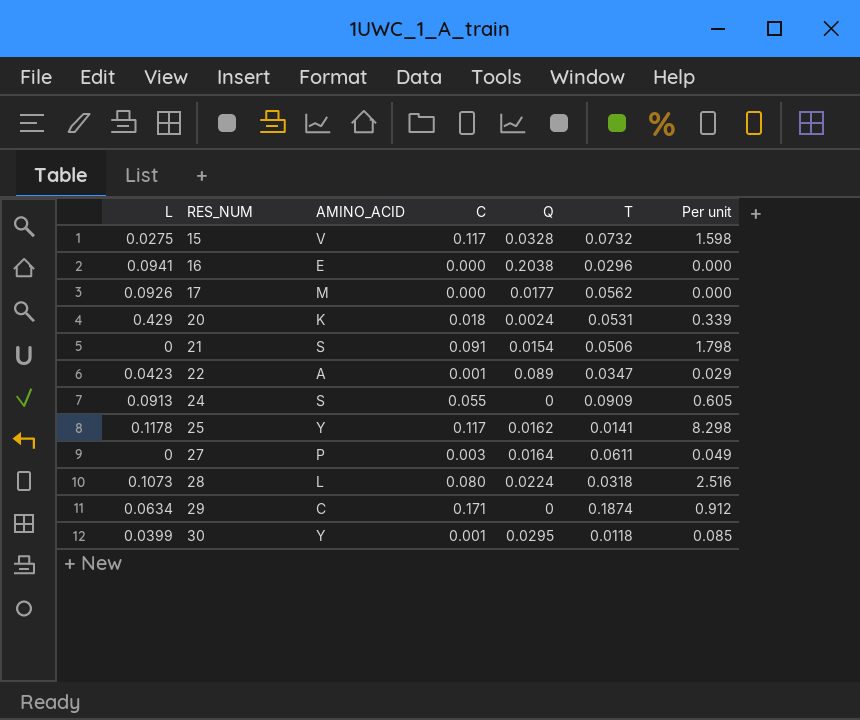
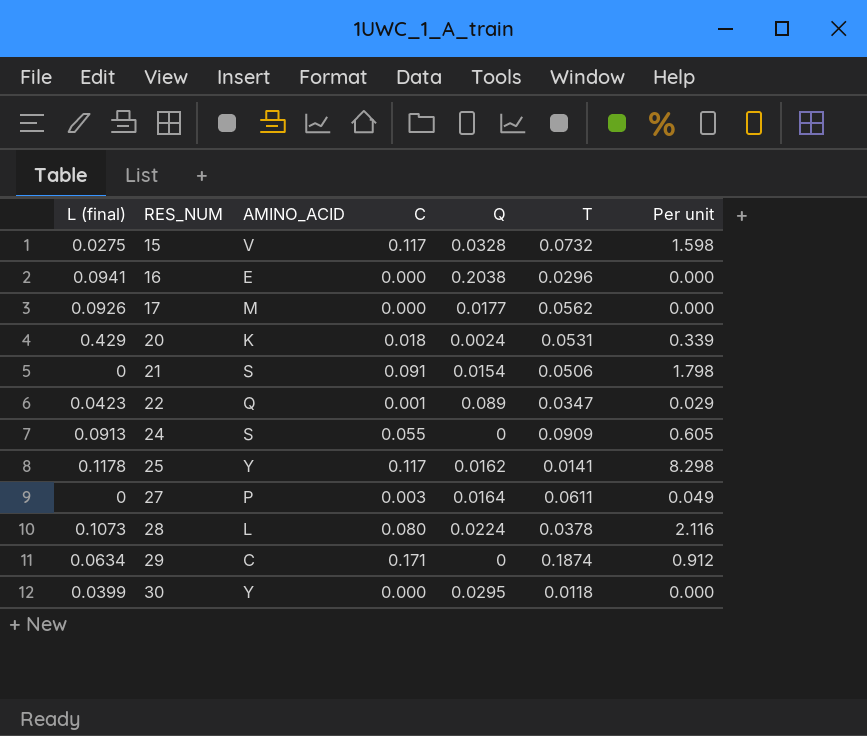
column name: L -> L (final)
22 | AMINO_ACID: A -> Q
28 | T: 0.0318 -> 0.0378
28 | Per unit: 2.516 -> 2.116
30 | C: 0.001 -> 0.000
30 | Per unit: 0.085 -> 0.000

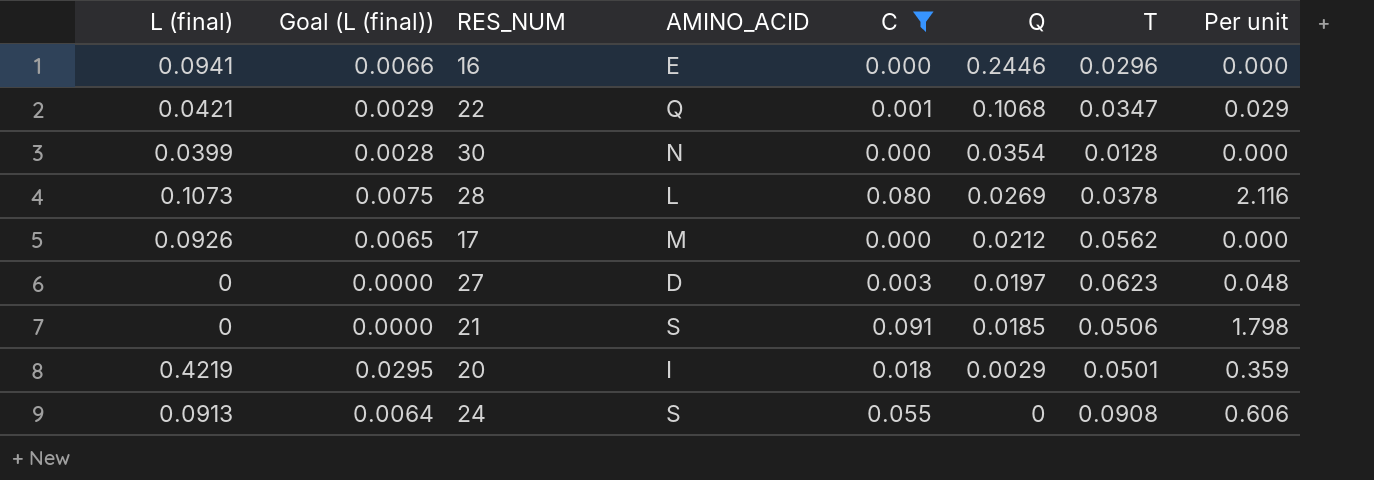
filter: none -> C <= 0.091
row order: RES_NUM ascending -> Q descending
column Goal (L (final)) | formula: none -> [L (final)] * 0.07
16 | Q: 0.2038 -> 0.2446
22 | L (final): 0.0423 -> 0.0421
22 | Q: 0.089 -> 0.1068
30 | AMINO_ACID: Y -> N
30 | Q: 0.0295 -> 0.0354
30 | T: 0.0118 -> 0.0128
28 | Q: 0.0224 -> 0.0269
17 | Q: 0.0177 -> 0.0212
27 | AMINO_ACID: P -> D
27 | Q: 0.0164 -> 0.0197
27 | T: 0.0611 -> 0.0623
27 | Per unit: 0.049 -> 0.048
21 | Q: 0.0154 -> 0.0185
20 | L (final): 0.429 -> 0.4219
20 | AMINO_ACID: K -> I
20 | Q: 0.0024 -> 0.0029
20 | T: 0.0531 -> 0.0501
20 | Per unit: 0.339 -> 0.359
24 | T: 0.0909 -> 0.0908
24 | Per unit: 0.605 -> 0.606

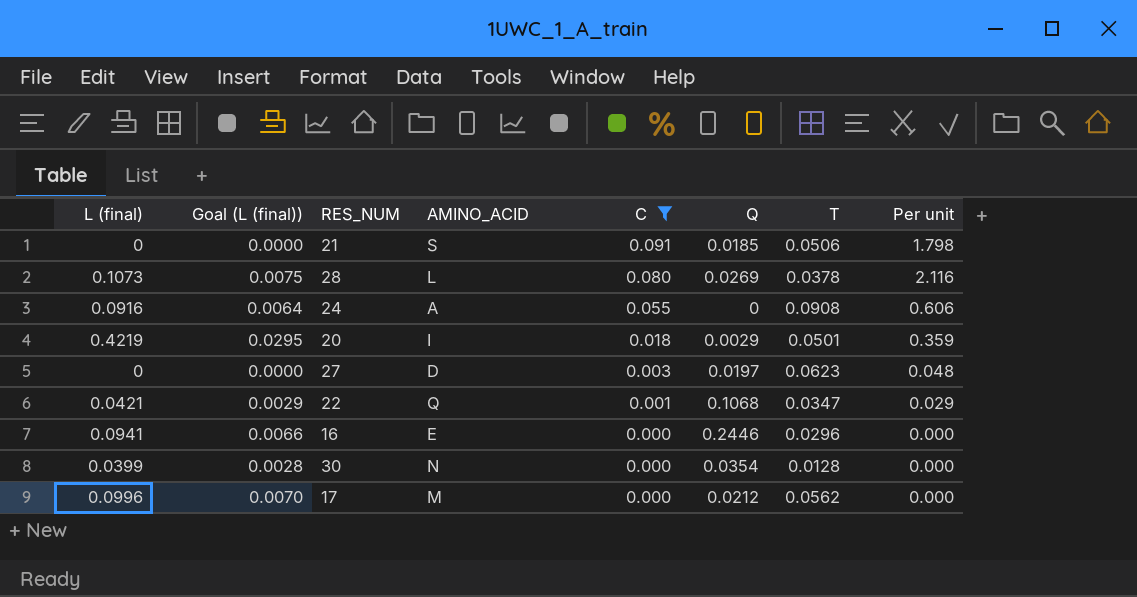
row order: Q descending -> C descending
24 | L (final): 0.0913 -> 0.0916
24 | AMINO_ACID: S -> A
17 | L (final): 0.0926 -> 0.0996
17 | Goal (L (final)): 0.0065 -> 0.0070

